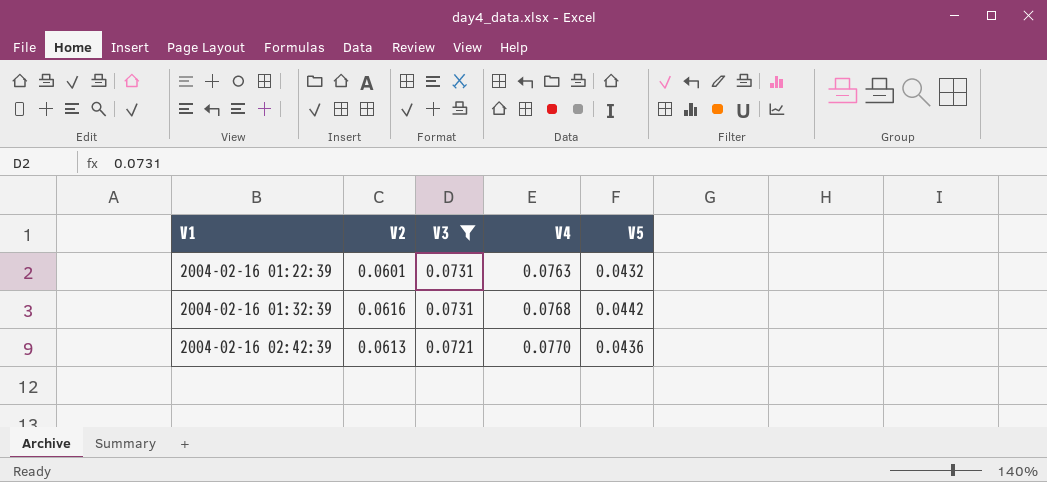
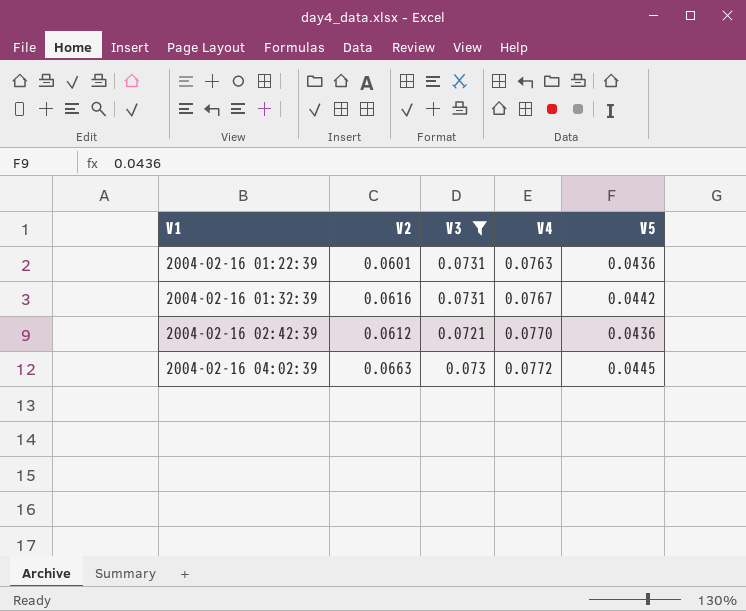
2004-02-16 01:22:39 | V5: 0.0432 -> 0.0436
2004-02-16 01:32:39 | V4: 0.0768 -> 0.0767
2004-02-16 02:42:39 | V2: 0.0613 -> 0.0612
row 2004-02-16 04:02:39: none -> 0.0663 | 0.073 | 0.0772 | 0.0445

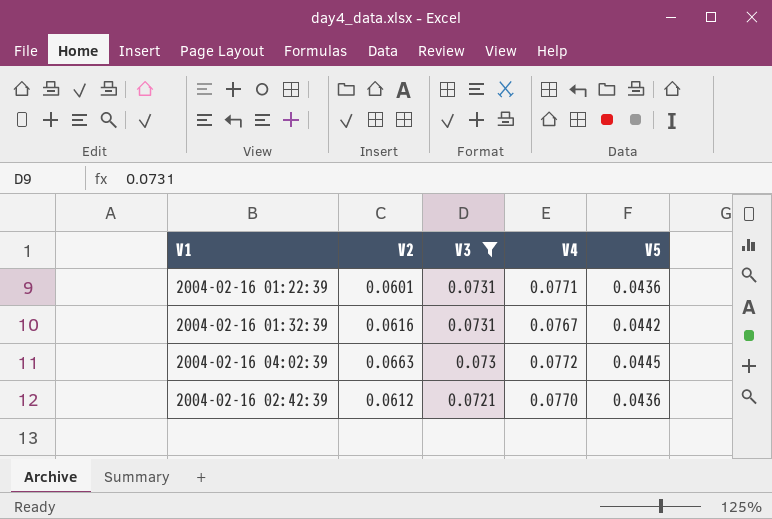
row order: V1 ascending -> V3 descending
2004-02-16 01:22:39 | V4: 0.0763 -> 0.0771

